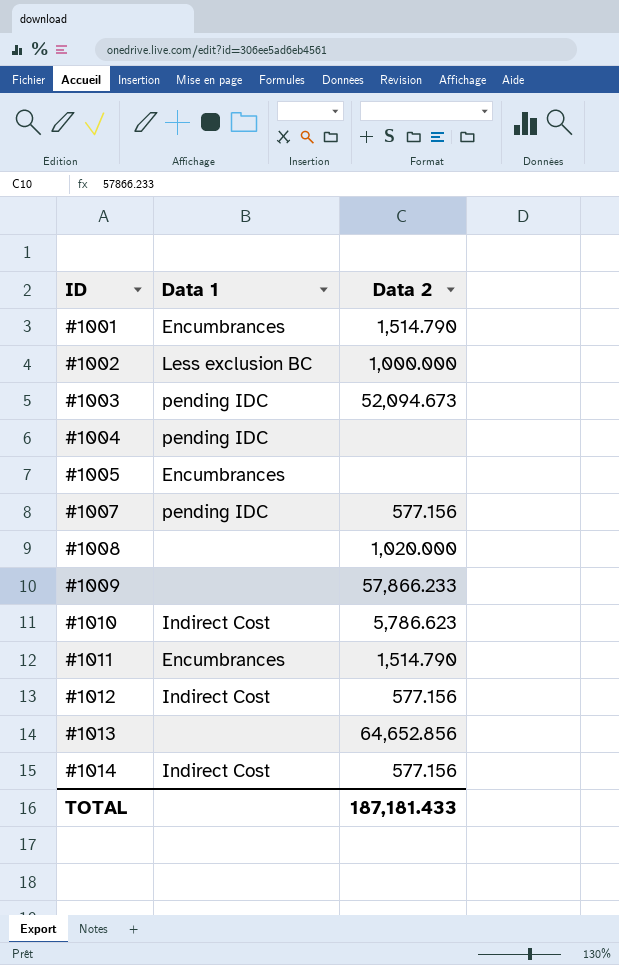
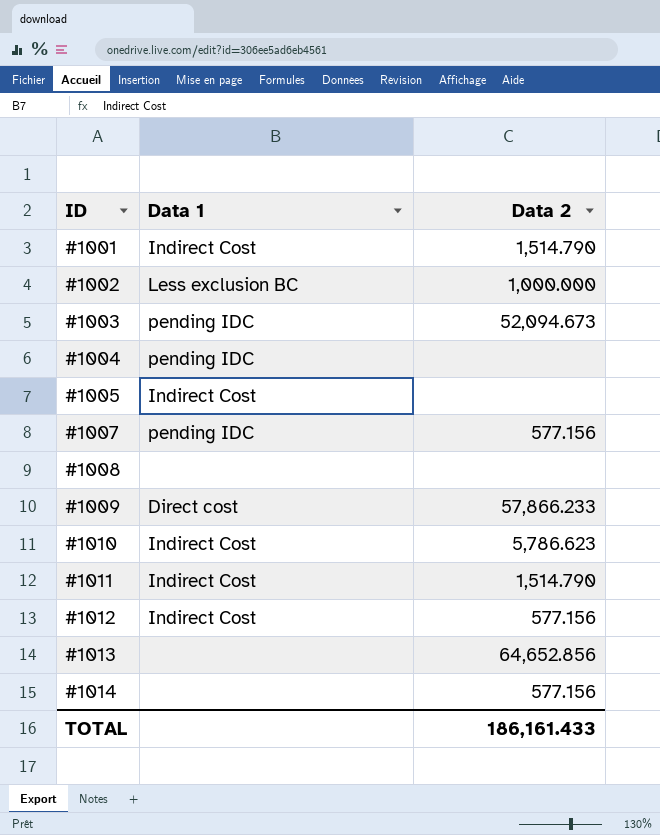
#1001 | Data 1: Encumbrances -> Indirect Cost
#1005 | Data 1: Encumbrances -> Indirect Cost
#1008 | Data 2: 1,020.000 -> none
#1009 | Data 1: none -> Direct cost
#1011 | Data 1: Encumbrances -> Indirect Cost
#1014 | Data 1: Indirect Cost -> none
TOTAL | Data 2: 187,181.433 -> 186,161.433

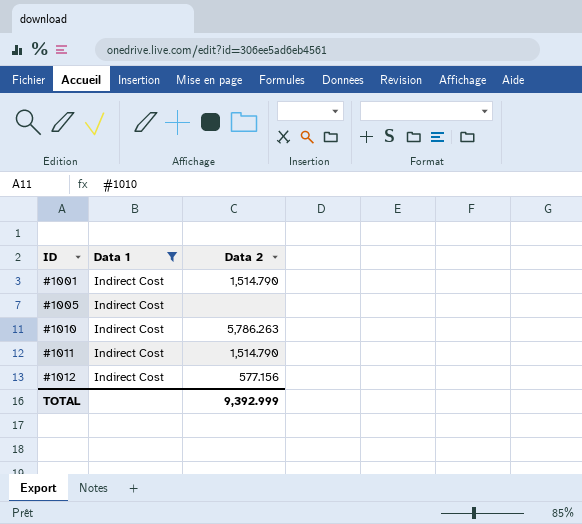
filter: none -> Data 1 = Indirect Cost
#1010 | Data 2: 5,786.623 -> 5,786.263
TOTAL | Data 2: 186,161.433 -> 9,392.999

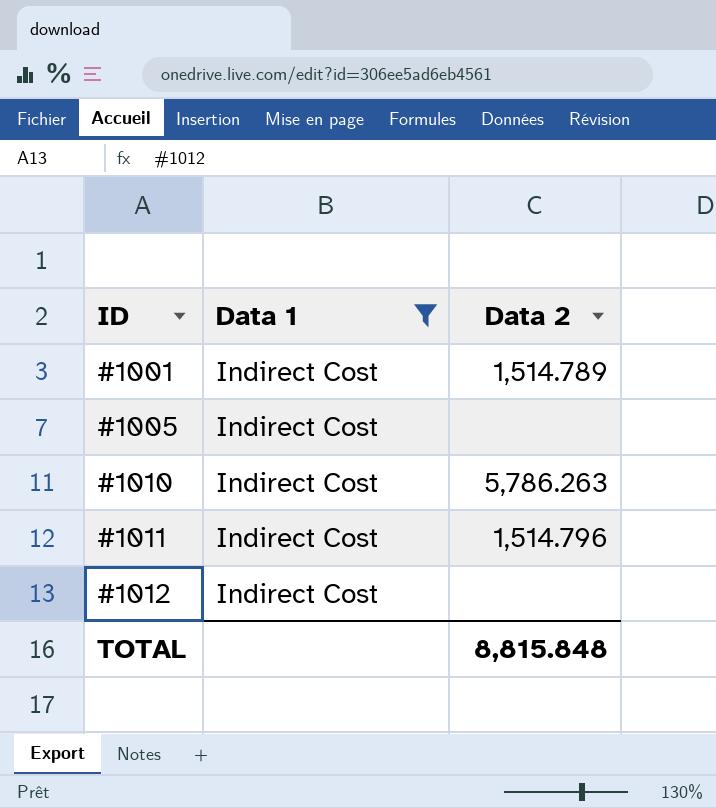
#1001 | Data 2: 1,514.790 -> 1,514.789
#1011 | Data 2: 1,514.790 -> 1,514.796
#1012 | Data 2: 577.156 -> none
TOTAL | Data 2: 9,392.999 -> 8,815.848

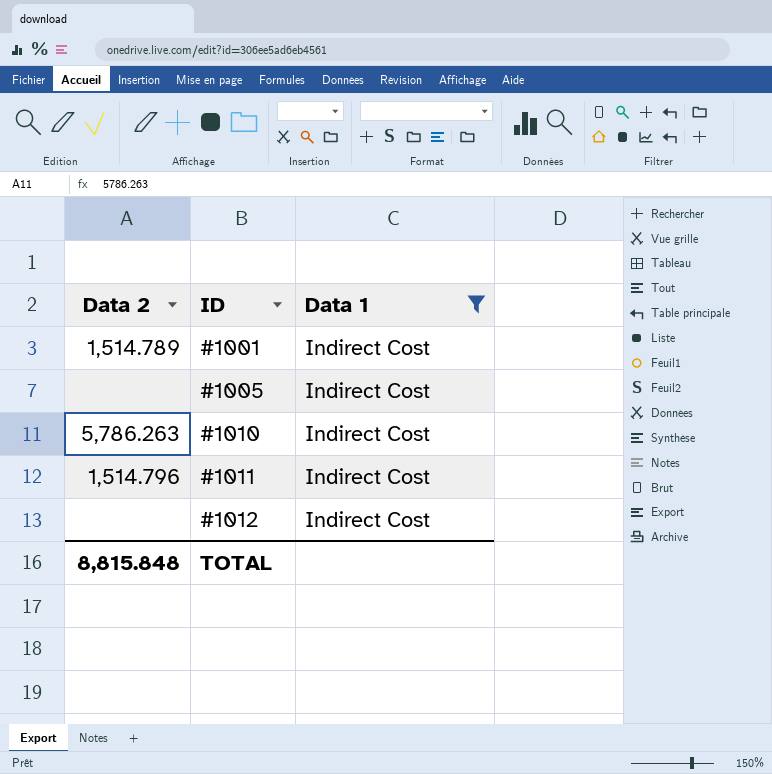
column Data 2 | position: 3 -> 1

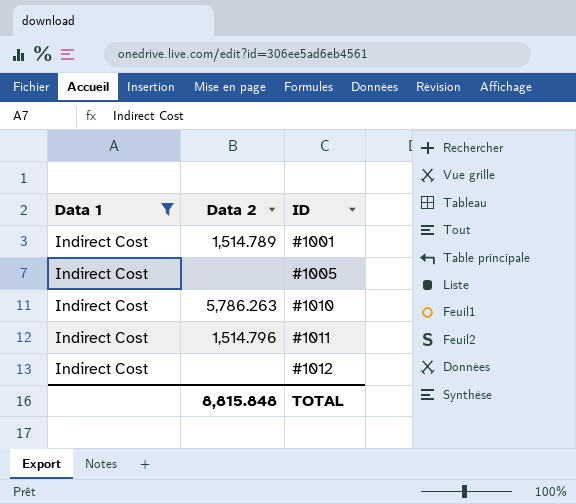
column Data 1 | position: 3 -> 1

